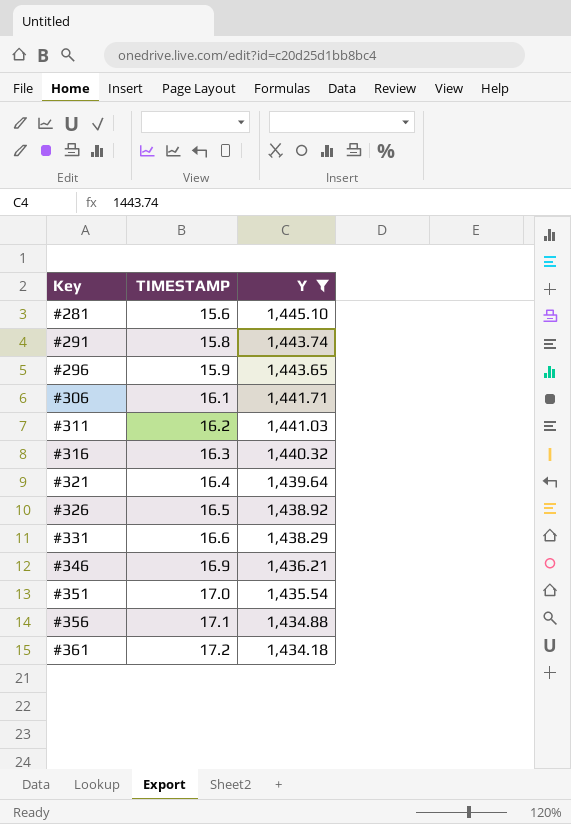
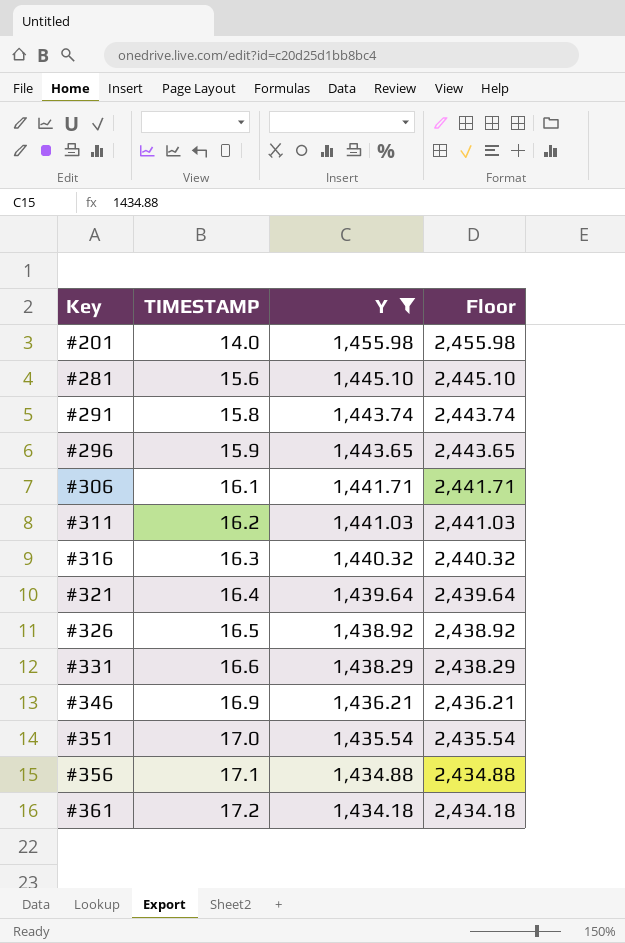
column Floor | formula: none -> [Y] + 1000
row #201: none -> 14.0 | 1,455.98 | 2,455.98

